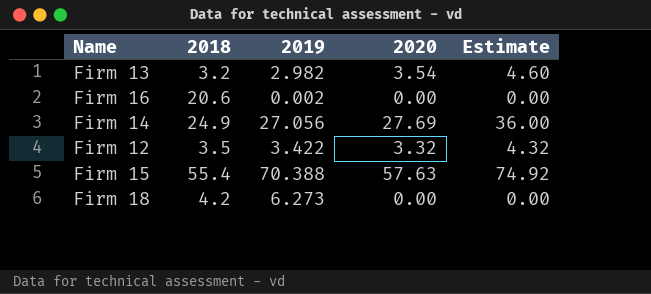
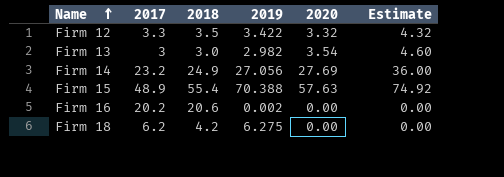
row order: none -> Name ascending
column 2017 | position: none -> 2
Firm 13 | 2018: 3.2 -> 3.0
Firm 18 | 2019: 6.273 -> 6.275

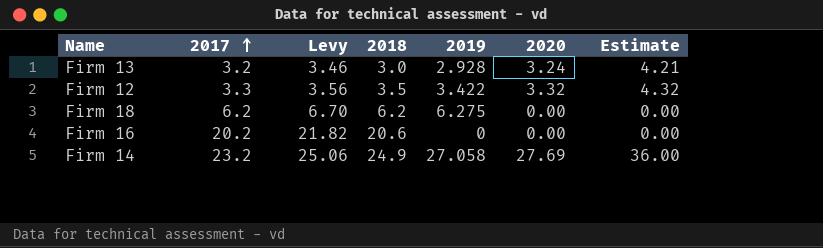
row order: Name ascending -> 2017 ascending
column Levy | formula: none -> [2017] * 1.08
row Firm 15: 48.9 | 55.4 | 70.388 | 57.63 | 74.92 -> none
Firm 13 | 2017: 3 -> 3.2
Firm 13 | 2019: 2.982 -> 2.928
Firm 13 | 2020: 3.54 -> 3.24
Firm 13 | Estimate: 4.60 -> 4.21
Firm 18 | 2018: 4.2 -> 6.2
Firm 16 | 2019: 0.002 -> 0
Firm 14 | 2019: 27.056 -> 27.058

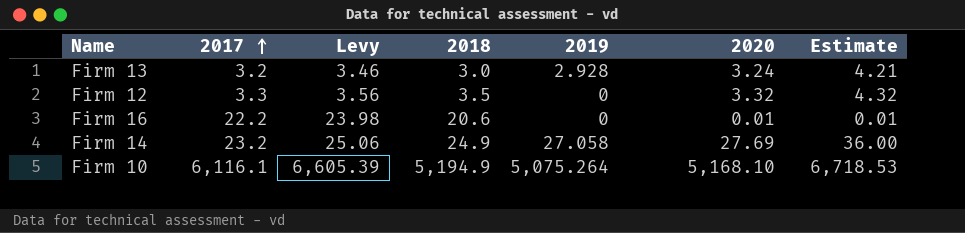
row Firm 18: 6.2 | 6.70 | 6.2 | 6.275 | 0.00 | 0.00 -> none
Firm 12 | 2019: 3.422 -> 0
Firm 16 | 2017: 20.2 -> 22.2
Firm 16 | Levy: 21.82 -> 23.98
Firm 16 | 2020: 0.00 -> 0.01
Firm 16 | Estimate: 0.00 -> 0.01
row Firm 10: none -> 6,116.1 | 6,605.39 | 5,194.9 | 5,075.264 | 5,168.10 | 6,718.53

